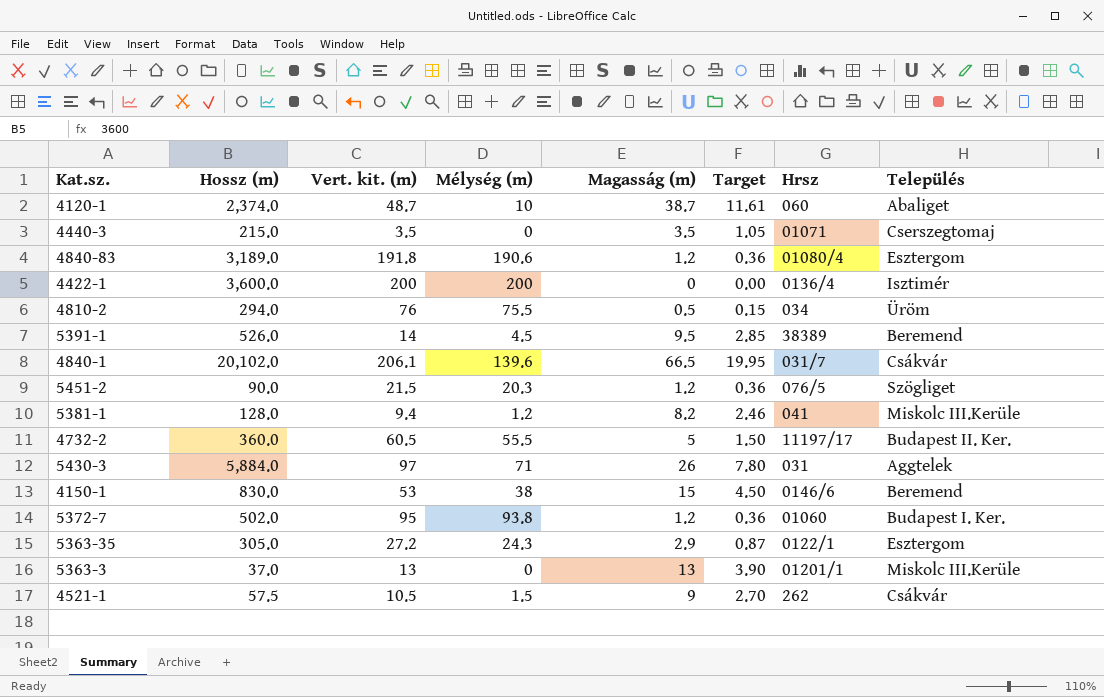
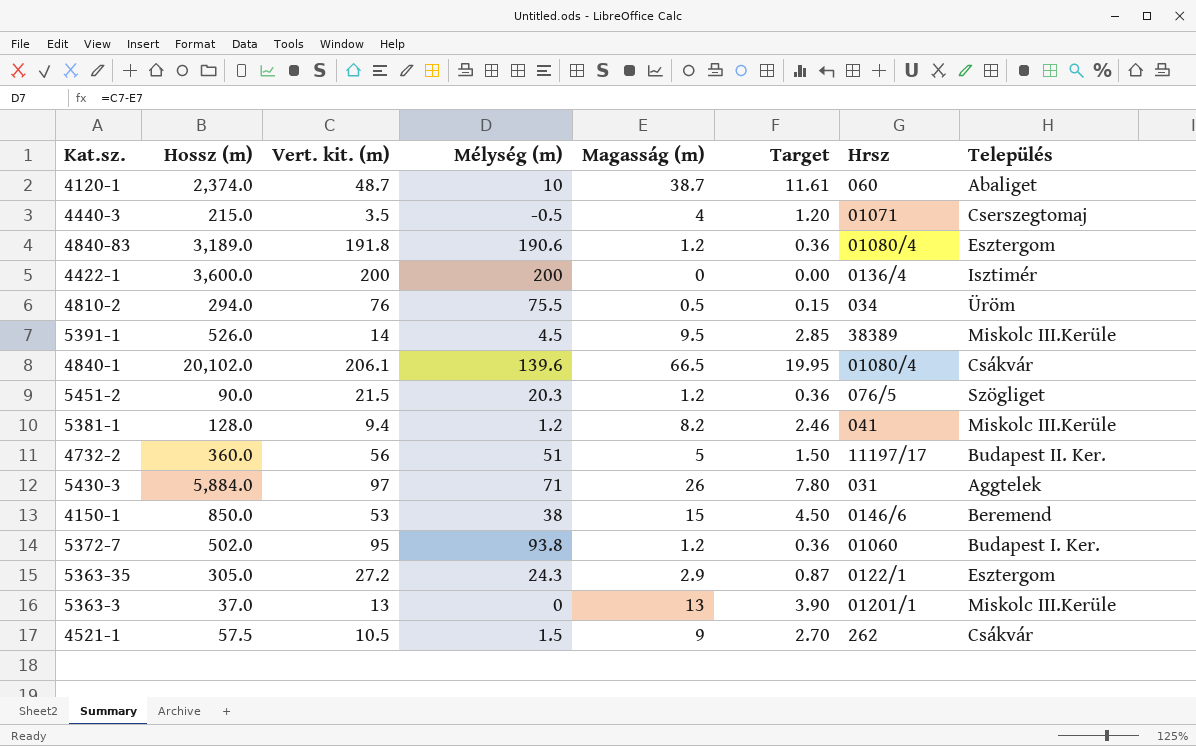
4440-3 | Mélység (m): 0 -> -0.5
4440-3 | Magasság (m): 3.5 -> 4
4440-3 | Target: 1.05 -> 1.20
5391-1 | Település: Beremend -> Miskolc III.Kerüle
4840-1 | Hrsz: 031/7 -> 01080/4
4732-2 | Vert. kit. (m): 60.5 -> 56
4732-2 | Mélység (m): 55.5 -> 51
4150-1 | Hossz (m): 830.0 -> 850.0

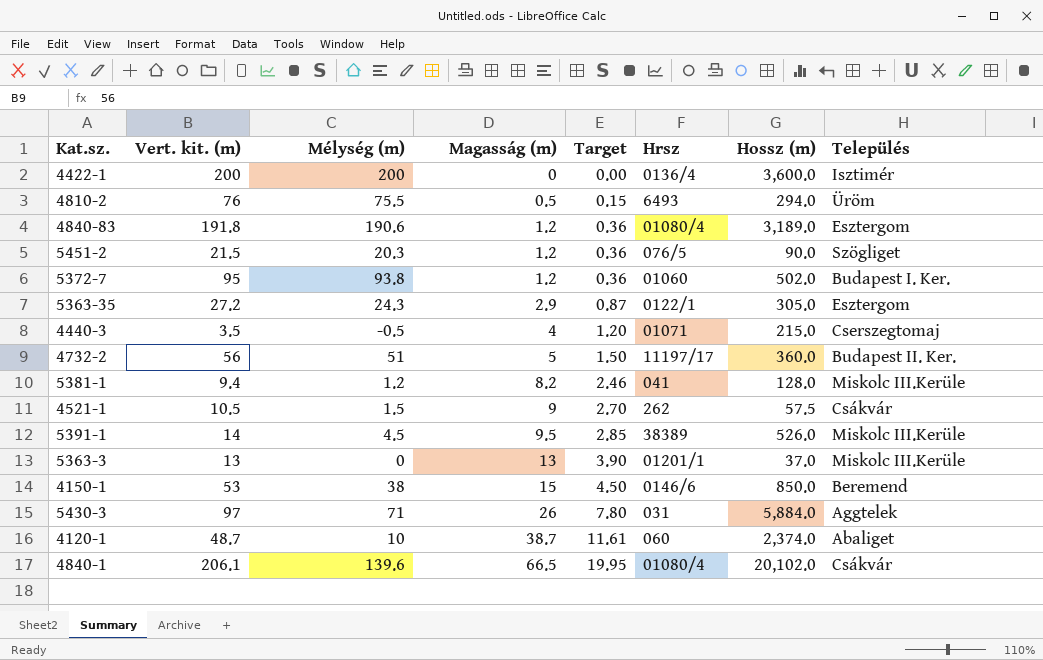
row order: none -> Magasság (m) ascending
column Hossz (m) | position: 2 -> 7
4810-2 | Hrsz: 034 -> 6493

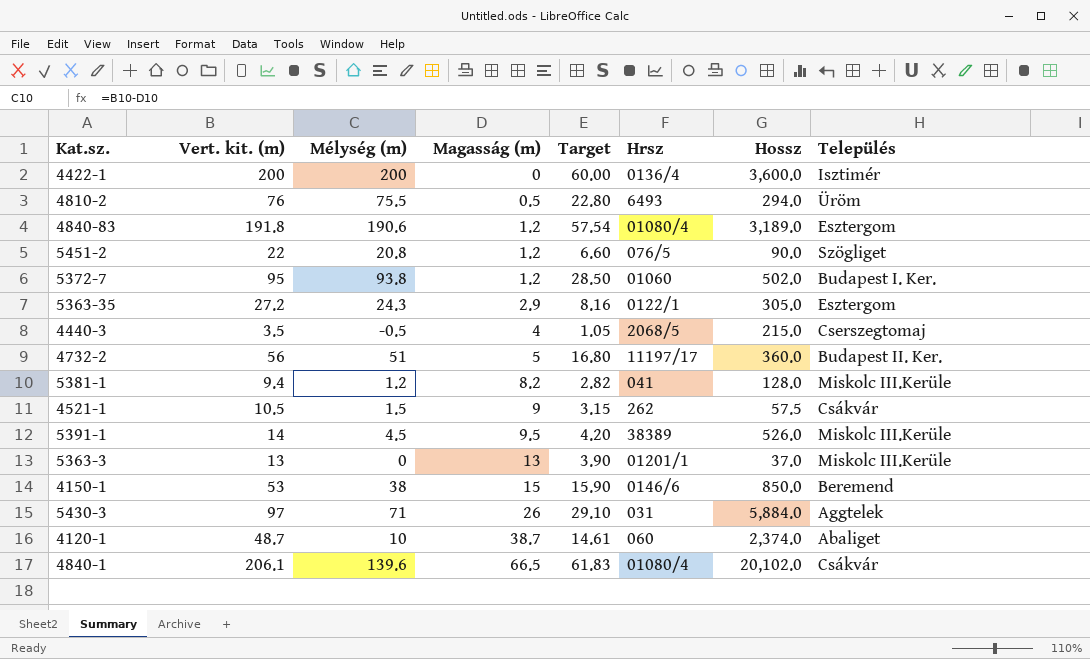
column Target | formula: [Magasság (m)] * 0.3 -> [Vert. kit. (m)] * 0.3
column name: Hossz (m) -> Hossz
5451-2 | Vert. kit. (m): 21.5 -> 22
5451-2 | Mélység (m): 20.3 -> 20.8
4440-3 | Hrsz: 01071 -> 2068/5

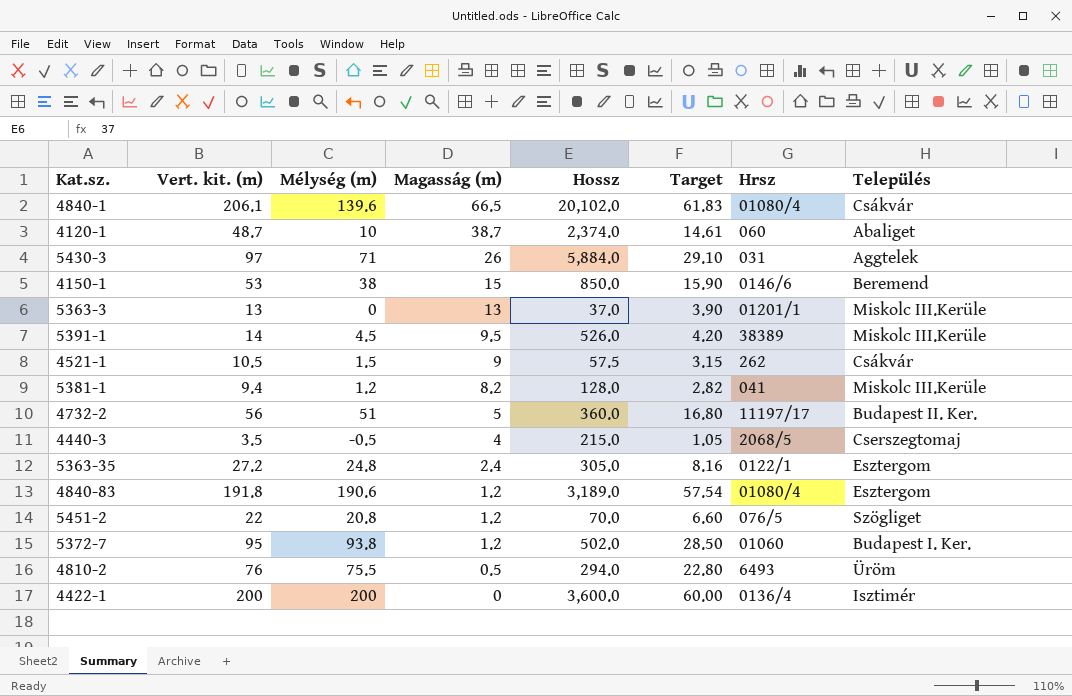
row order: Magasság (m) ascending -> Magasság (m) descending
column Hossz | position: 7 -> 5
5363-35 | Mélység (m): 24.3 -> 24.8
5363-35 | Magasság (m): 2.9 -> 2.4
5451-2 | Hossz: 90.0 -> 70.0

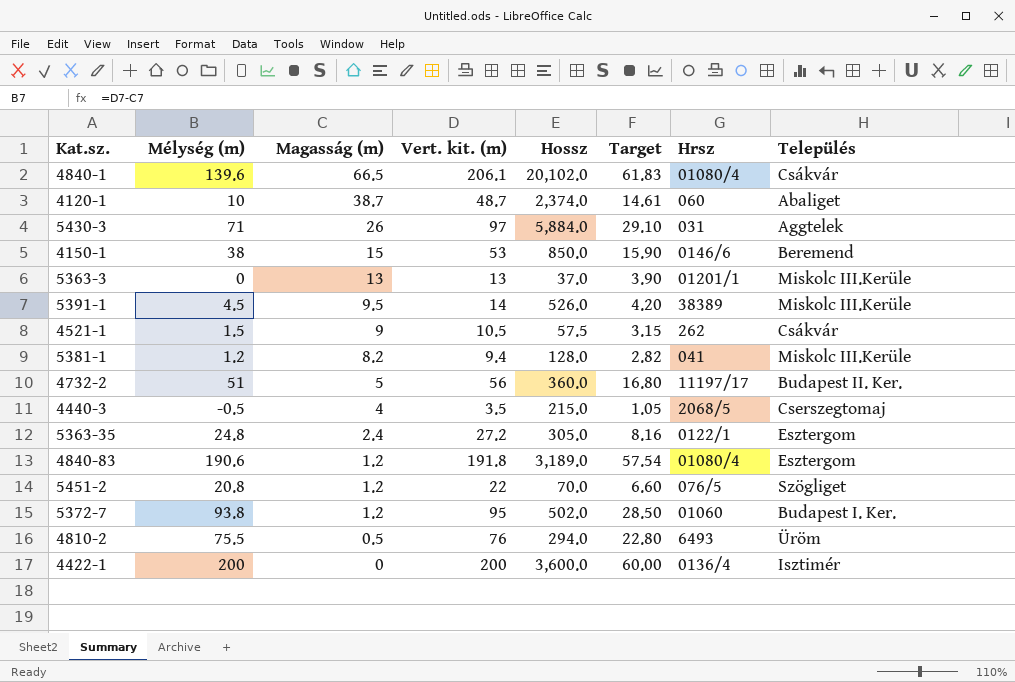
column Vert. kit. (m) | position: 2 -> 4

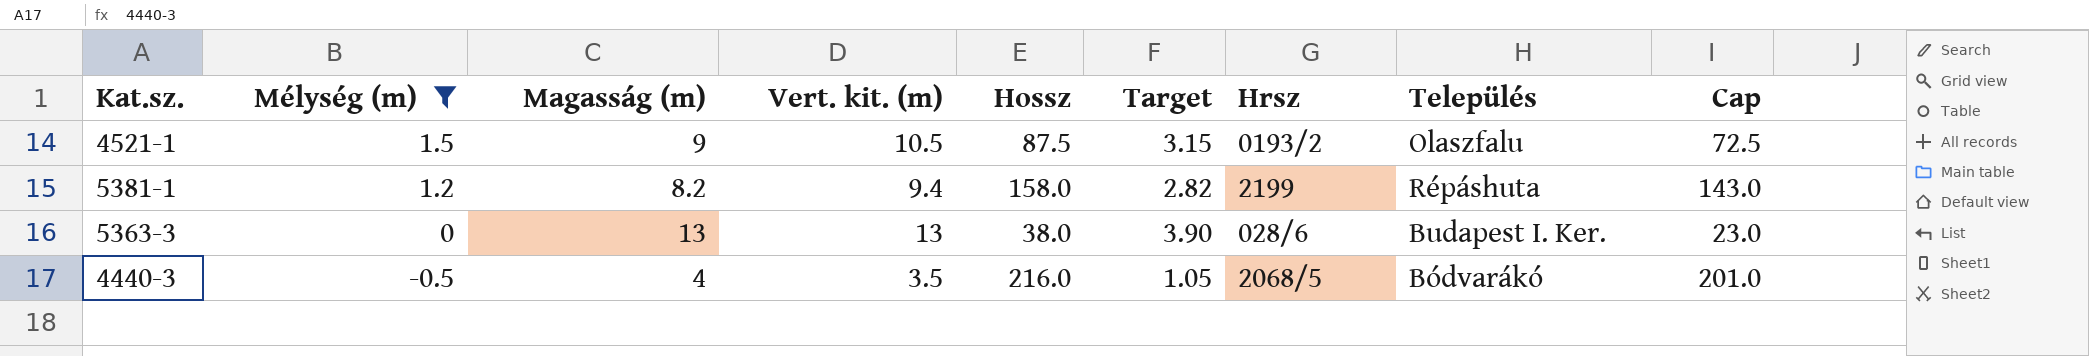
filter: none -> Mélység (m) <= 1.5
row order: Magasság (m) descending -> Mélység (m) descending
column Cap | formula: none -> [Hossz] - 15
4521-1 | Hossz: 57.5 -> 87.5
4521-1 | Hrsz: 262 -> 0193/2
4521-1 | Település: Csákvár -> Olaszfalu
5381-1 | Hossz: 128.0 -> 158.0
5381-1 | Hrsz: 041 -> 2199
5381-1 | Település: Miskolc III.Kerüle -> Répáshuta
5363-3 | Hossz: 37.0 -> 38.0
5363-3 | Hrsz: 01201/1 -> 028/6
5363-3 | Település: Miskolc III.Kerüle -> Budapest I. Ker.
4440-3 | Hossz: 215.0 -> 216.0
4440-3 | Település: Cserszegtomaj -> Bódvarákó

